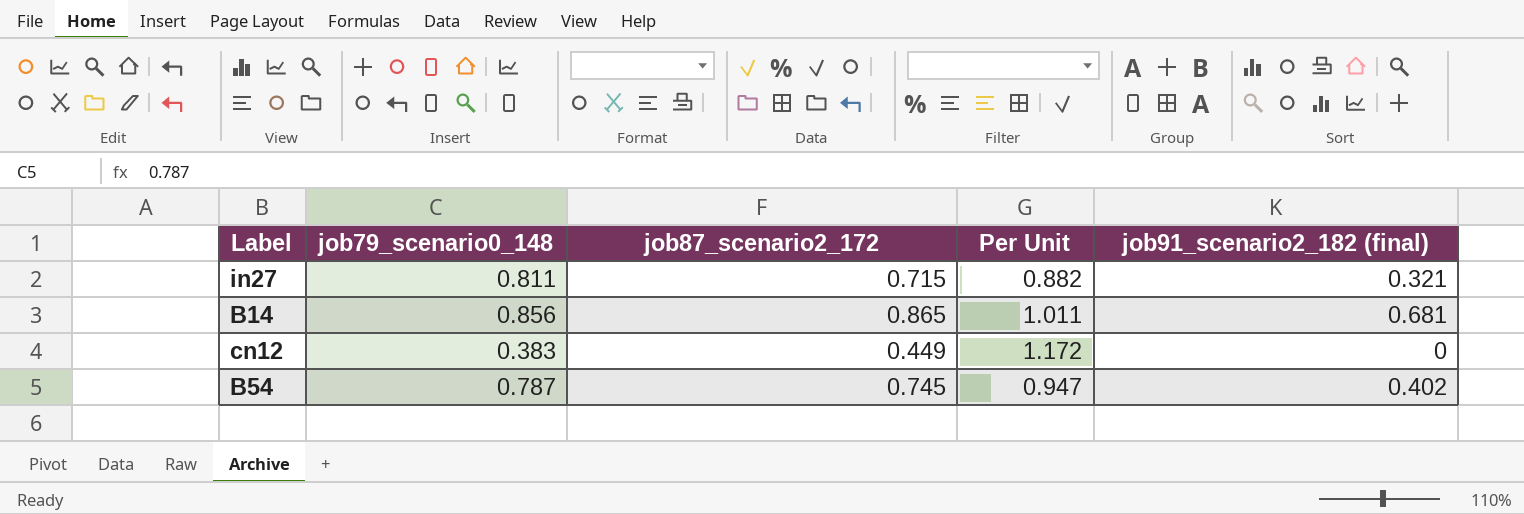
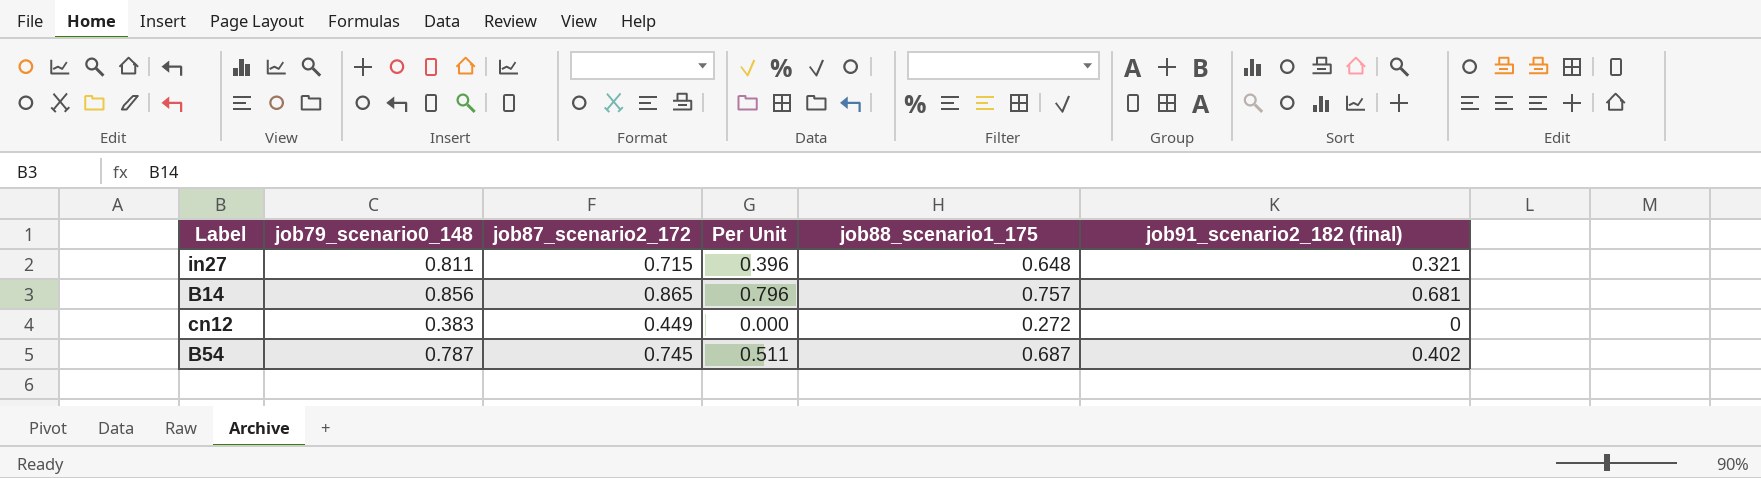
column Per Unit | formula: [job87_scenario2_172] / [job79_scenario0_148] -> [job91_scenario2_182 (final)] / [job79_scenario0_148]
column job88_scenario1_175 | position: none -> 5

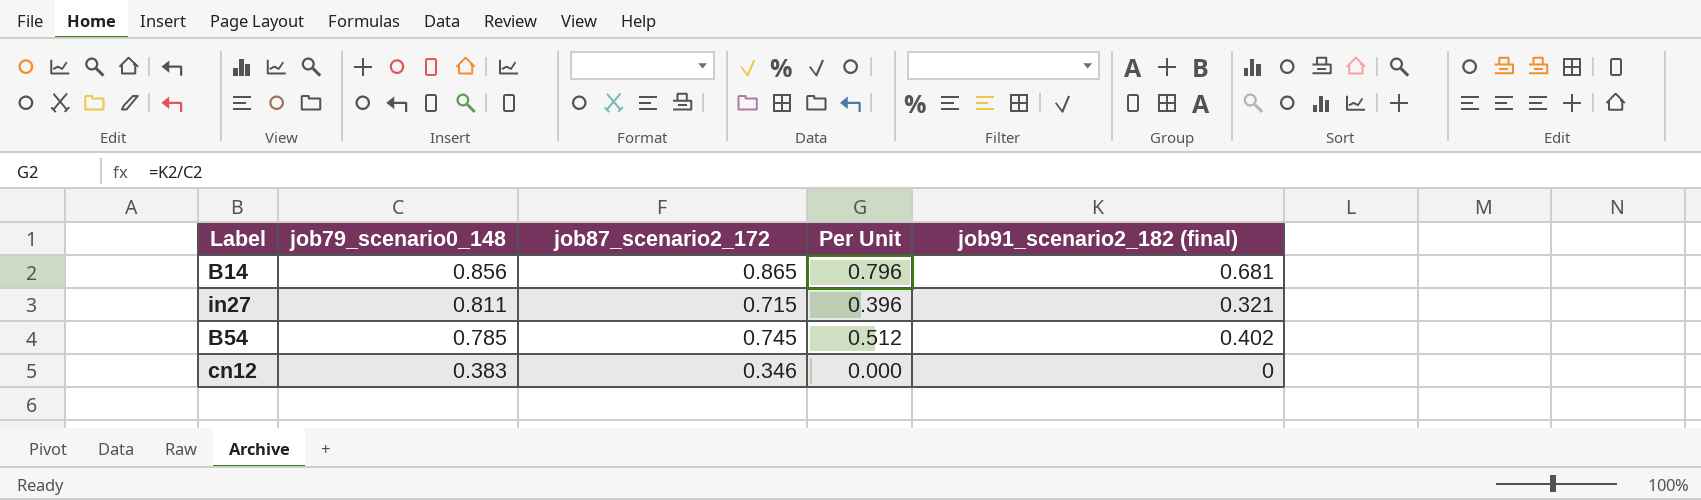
row order: none -> job79_scenario0_148 descending
column job88_scenario1_175 | position: 5 -> none
B54 | job79_scenario0_148: 0.787 -> 0.785
B54 | Per Unit: 0.511 -> 0.512
cn12 | job87_scenario2_172: 0.449 -> 0.346

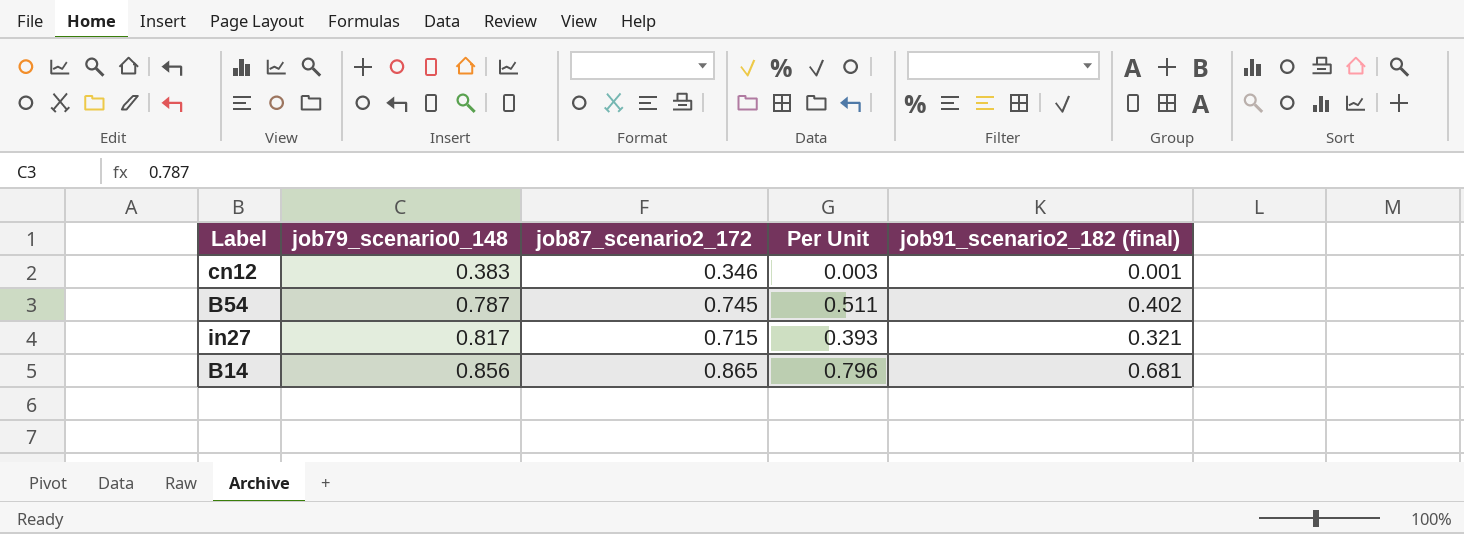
row order: job79_scenario0_148 descending -> job79_scenario0_148 ascending
cn12 | Per Unit: 0.000 -> 0.003
cn12 | job91_scenario2_182 (final): 0 -> 0.001
B54 | job79_scenario0_148: 0.785 -> 0.787
B54 | Per Unit: 0.512 -> 0.511
in27 | job79_scenario0_148: 0.811 -> 0.817
in27 | Per Unit: 0.396 -> 0.393

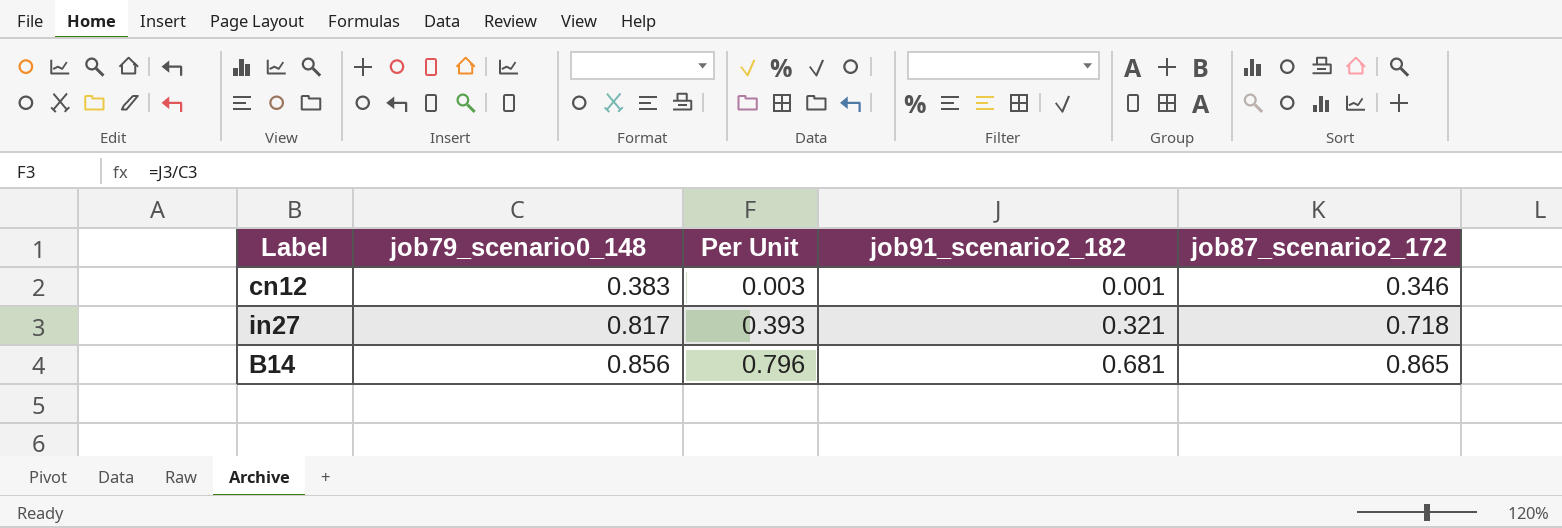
column name: job91_scenario2_182 (final) -> job91_scenario2_182
column job87_scenario2_172 | position: 3 -> 5
row B54: 0.787 | 0.745 | 0.511 | 0.402 -> none
in27 | job87_scenario2_172: 0.715 -> 0.718

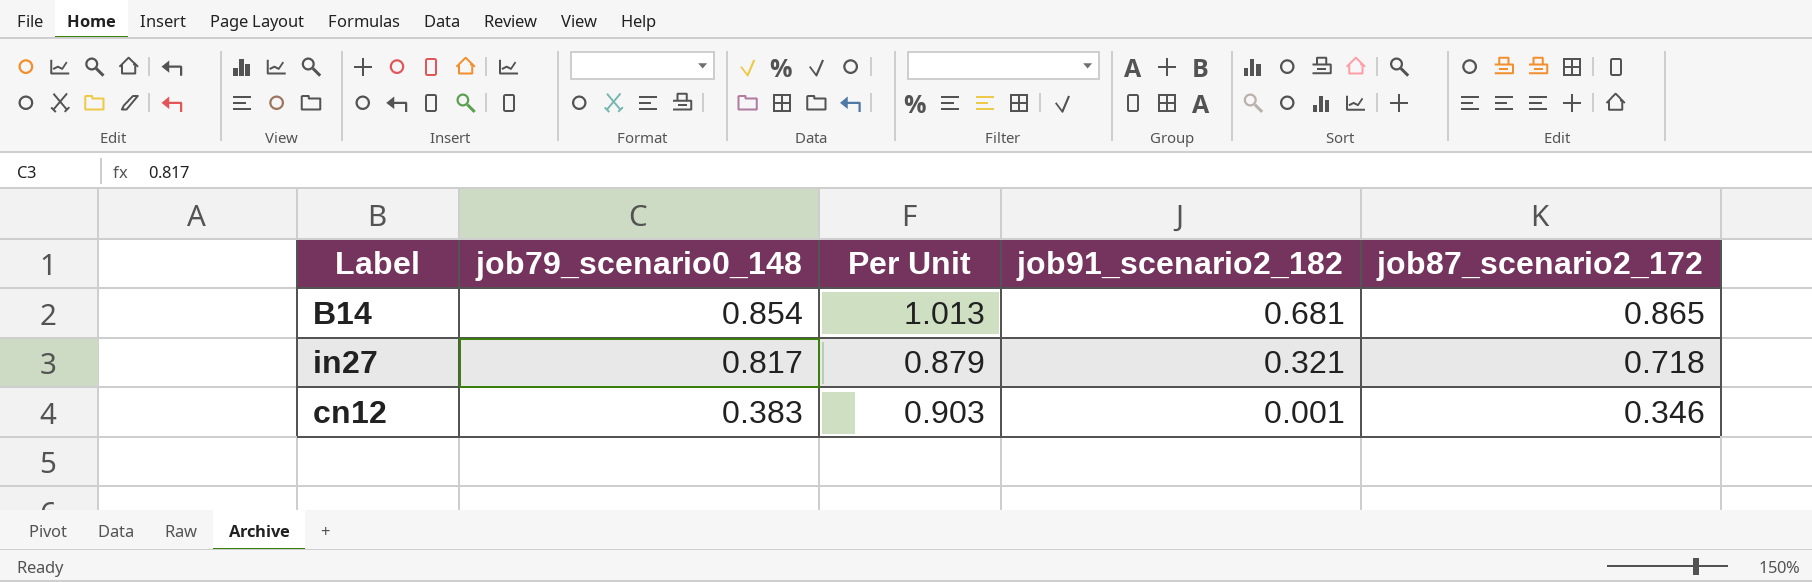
row order: job79_scenario0_148 ascending -> job79_scenario0_148 descending
column Per Unit | formula: [job91_scenario2_182] / [job79_scenario0_148] -> [job87_scenario2_172] / [job79_scenario0_148]
B14 | job79_scenario0_148: 0.856 -> 0.854

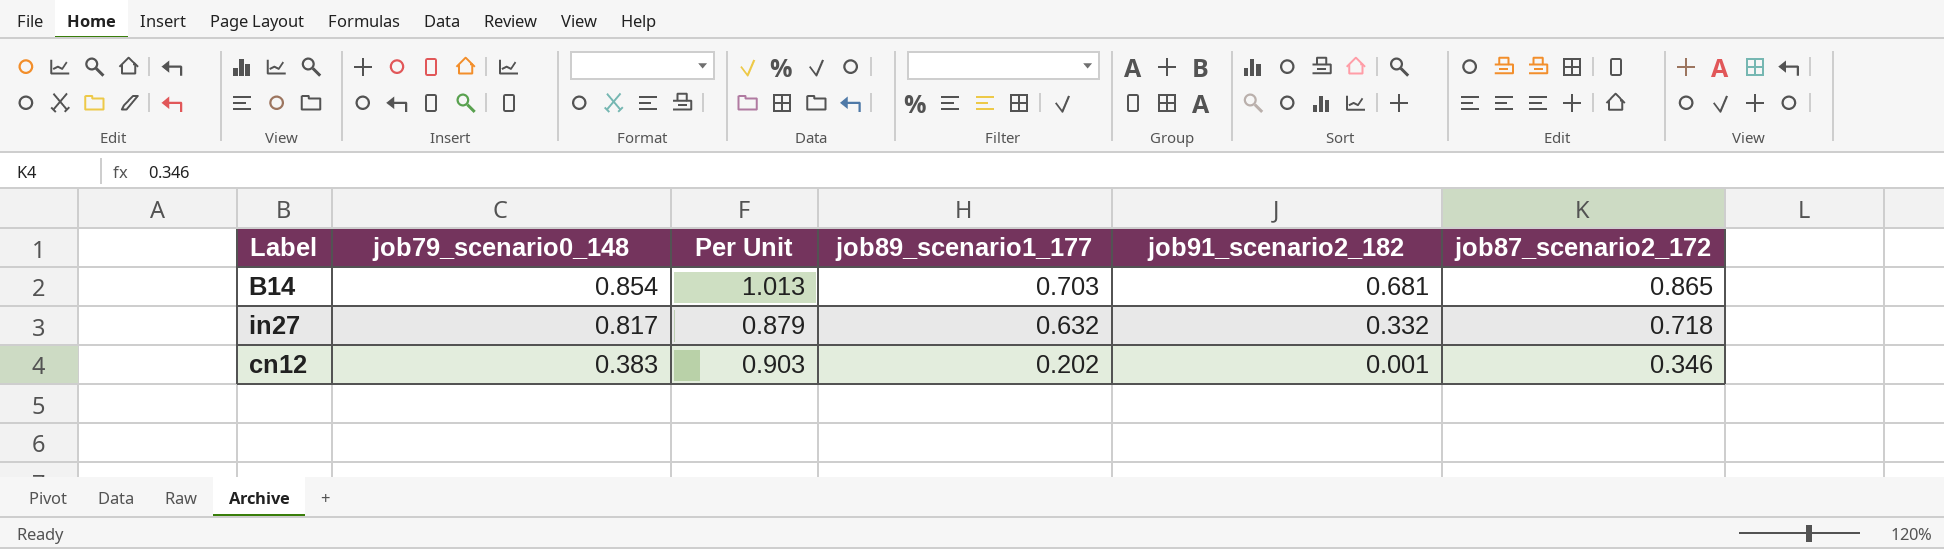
column job89_scenario1_177 | position: none -> 4
in27 | job91_scenario2_182: 0.321 -> 0.332

